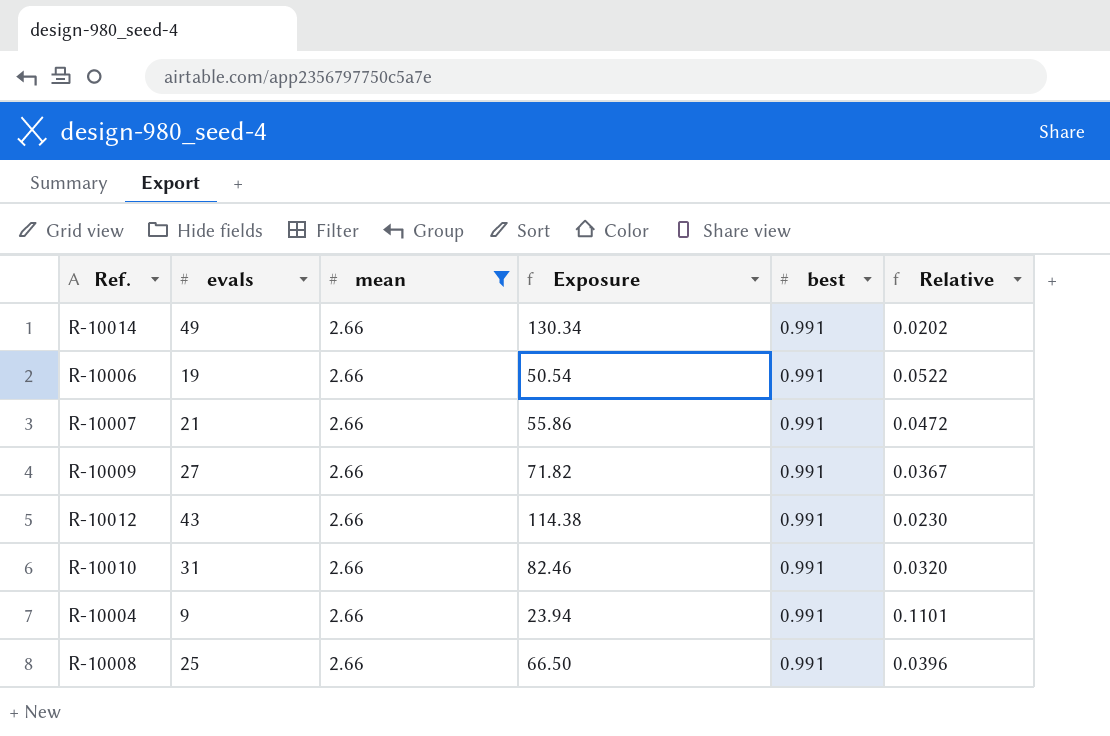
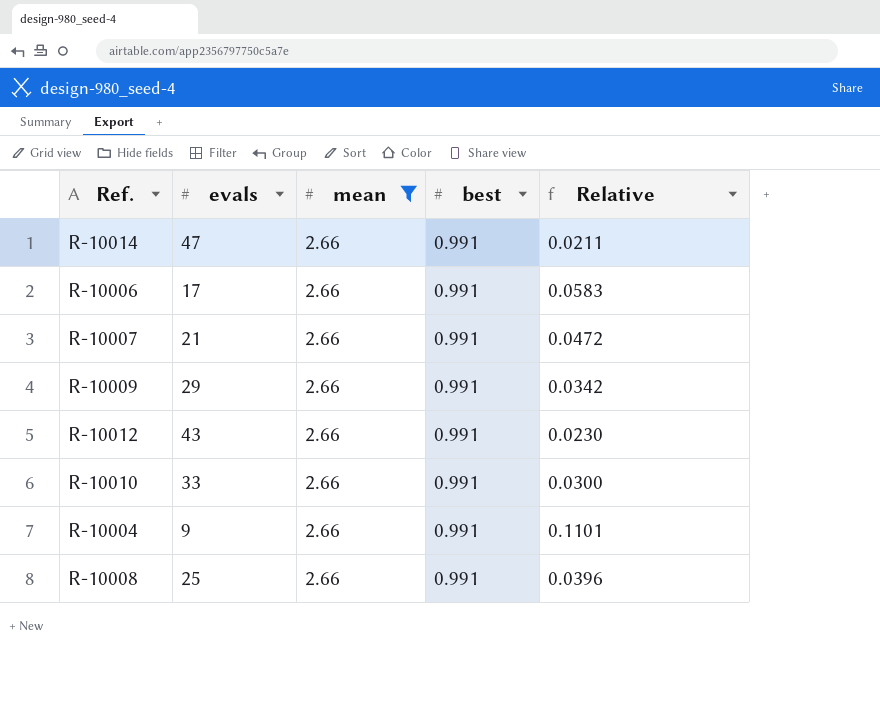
column Exposure | formula: [evals] * [mean] -> none
R-10014 | evals: 49 -> 47
R-10014 | Relative: 0.0202 -> 0.0211
R-10006 | evals: 19 -> 17
R-10006 | Relative: 0.0522 -> 0.0583
R-10009 | evals: 27 -> 29
R-10009 | Relative: 0.0367 -> 0.0342
R-10010 | evals: 31 -> 33
R-10010 | Relative: 0.0320 -> 0.0300

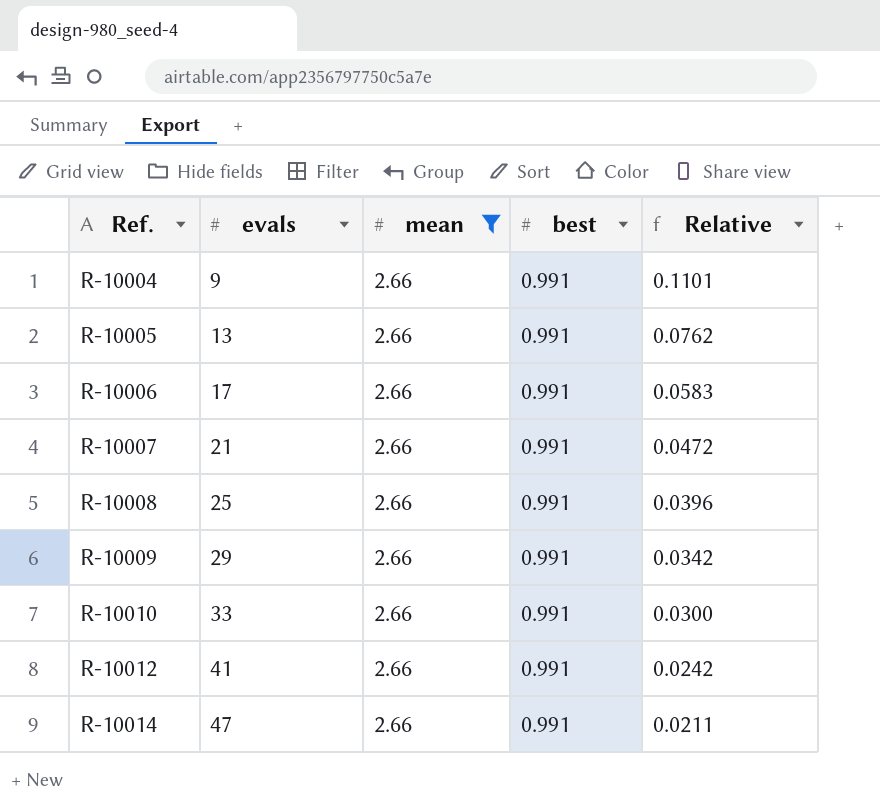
row order: none -> Ref. ascending
row R-10005: none -> 13 | 2.66 | 0.991 | 0.0762
R-10012 | evals: 43 -> 41
R-10012 | Relative: 0.0230 -> 0.0242

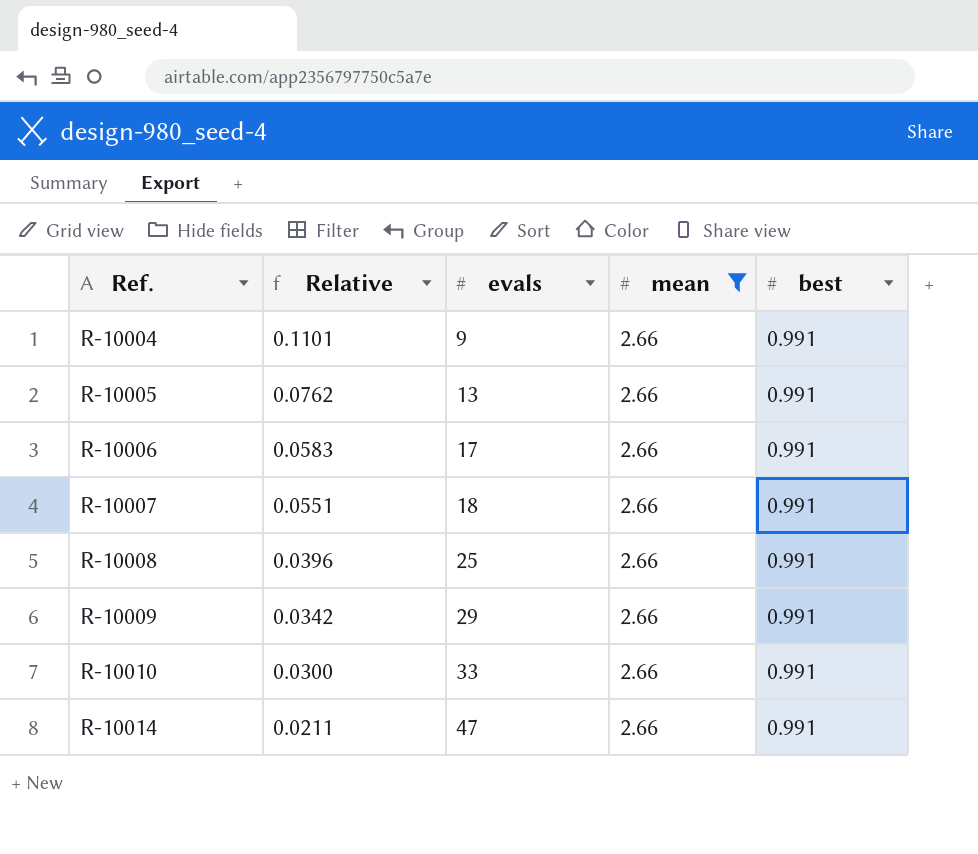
column Relative | position: 5 -> 2
row R-10012: 41 | 2.66 | 0.991 | 0.0242 -> none
R-10007 | Relative: 0.0472 -> 0.0551
R-10007 | evals: 21 -> 18

